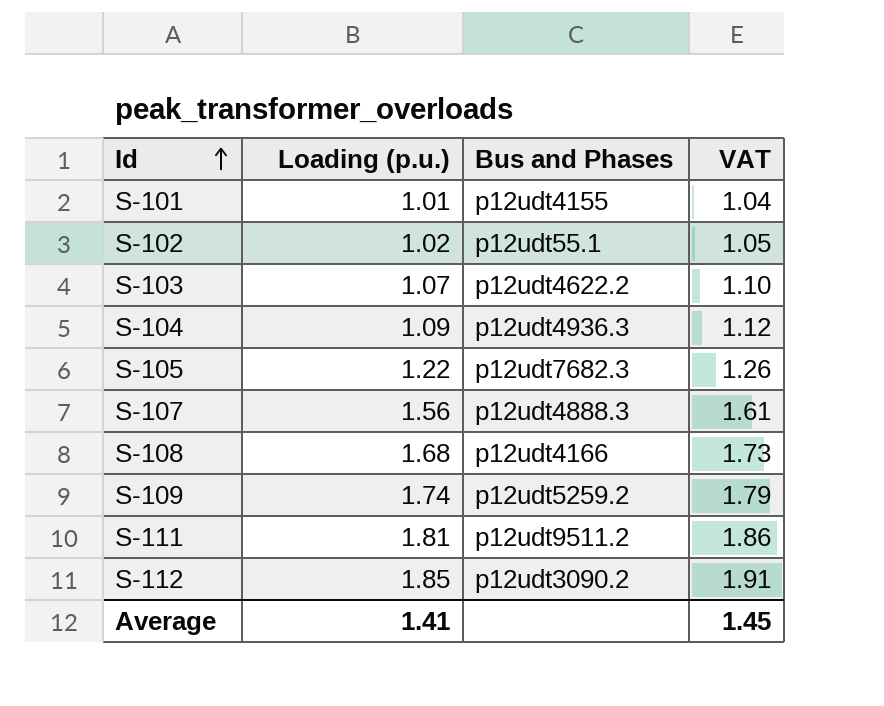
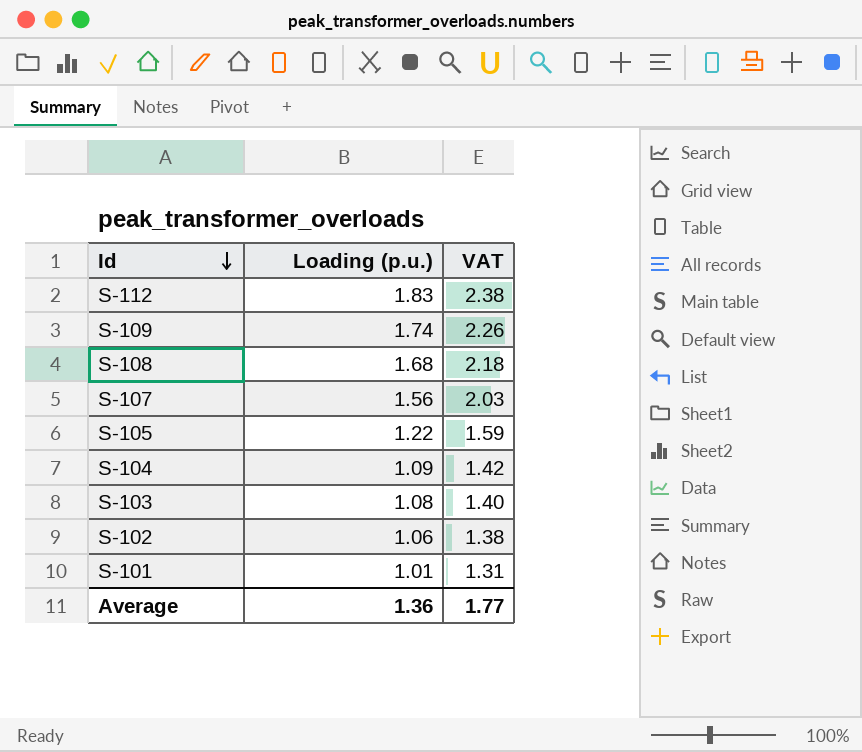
row order: Id ascending -> Id descending
column Bus and Phases | position: 3 -> none
column VAT | formula: [Loading (p.u.)] * 1.03 -> [Loading (p.u.)] * 1.3
row S-111: 1.81 | p12udt9511.2 | 1.86 -> none
S-112 | Loading (p.u.): 1.85 -> 1.83
S-103 | Loading (p.u.): 1.07 -> 1.08
S-102 | Loading (p.u.): 1.02 -> 1.06
Average | Loading (p.u.): 1.41 -> 1.36
Average | VAT: 1.45 -> 1.77

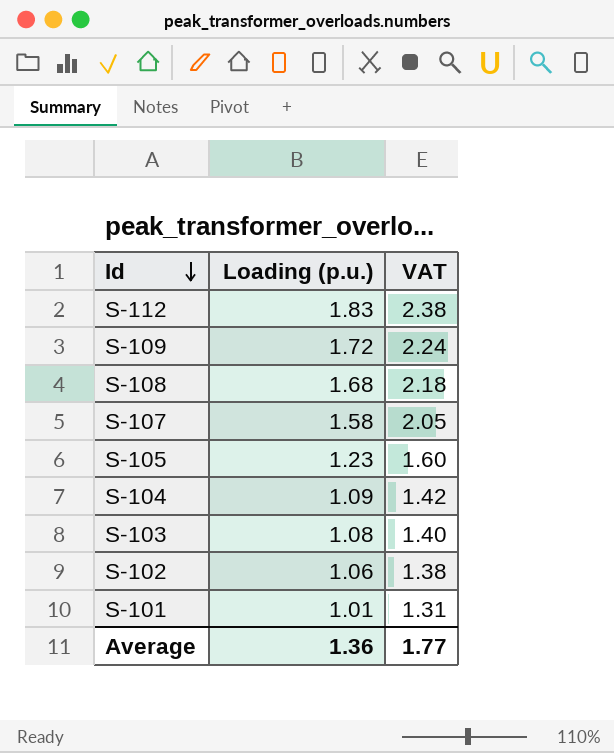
S-109 | Loading (p.u.): 1.74 -> 1.72
S-109 | VAT: 2.26 -> 2.24
S-107 | Loading (p.u.): 1.56 -> 1.58
S-107 | VAT: 2.03 -> 2.05
S-105 | Loading (p.u.): 1.22 -> 1.23
S-105 | VAT: 1.59 -> 1.60

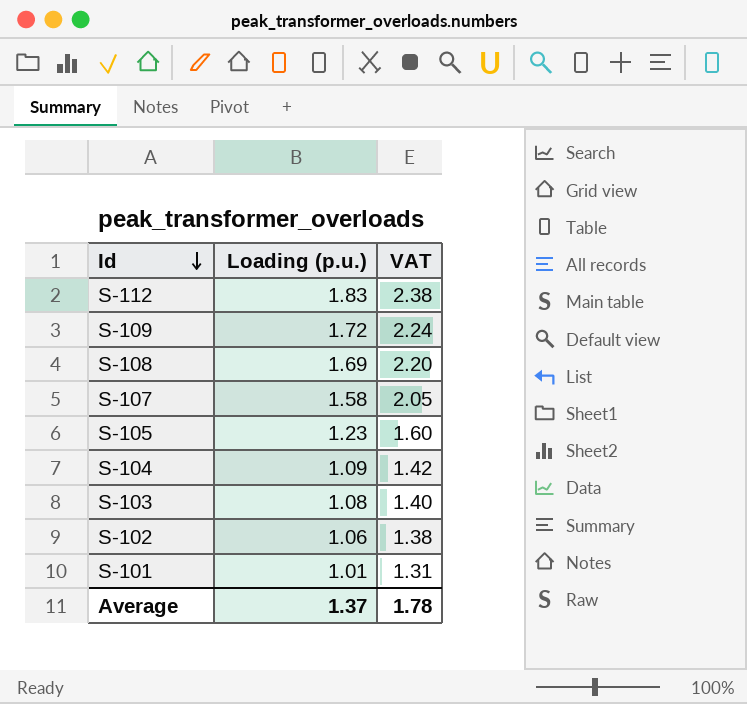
S-108 | Loading (p.u.): 1.68 -> 1.69
S-108 | VAT: 2.18 -> 2.20
Average | Loading (p.u.): 1.36 -> 1.37
Average | VAT: 1.77 -> 1.78

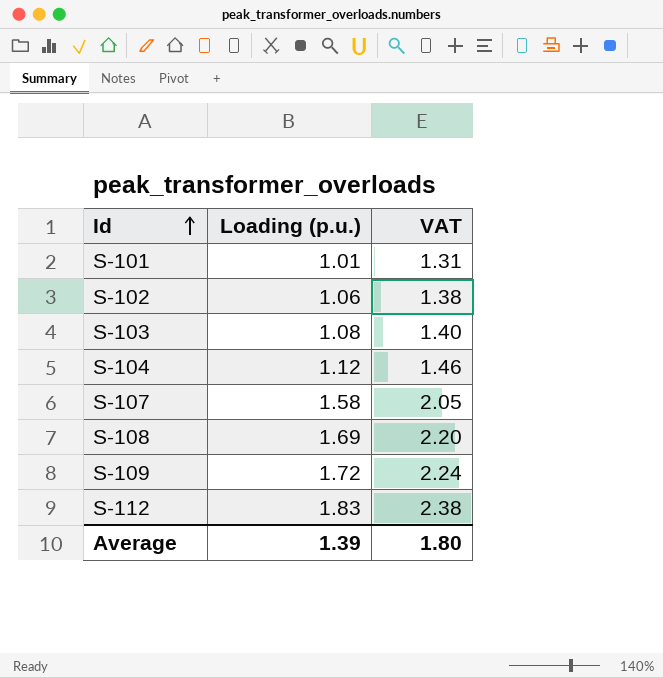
row order: Id descending -> Id ascending
row S-105: 1.23 | 1.60 -> none
S-104 | Loading (p.u.): 1.09 -> 1.12
S-104 | VAT: 1.42 -> 1.46
Average | Loading (p.u.): 1.37 -> 1.39
Average | VAT: 1.78 -> 1.80

